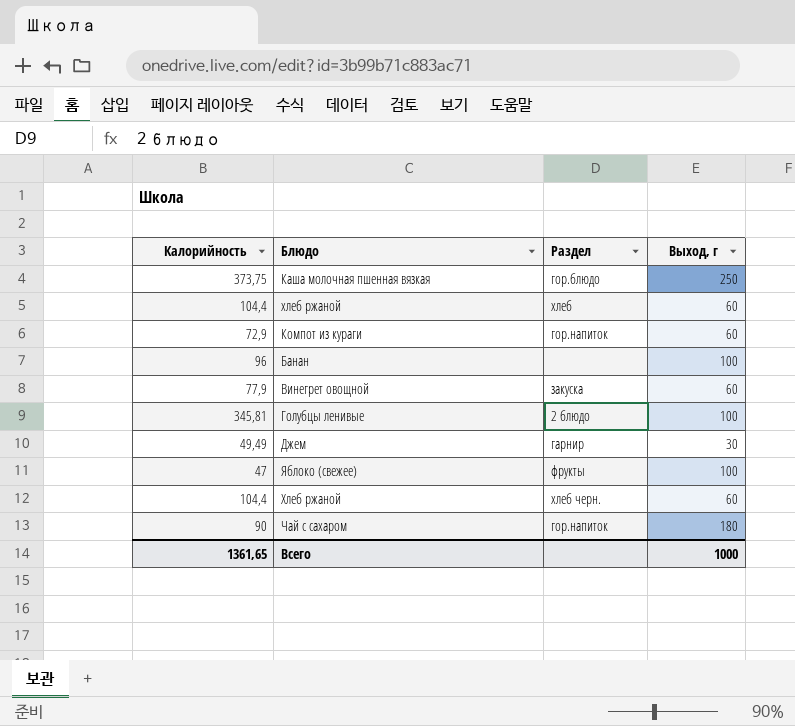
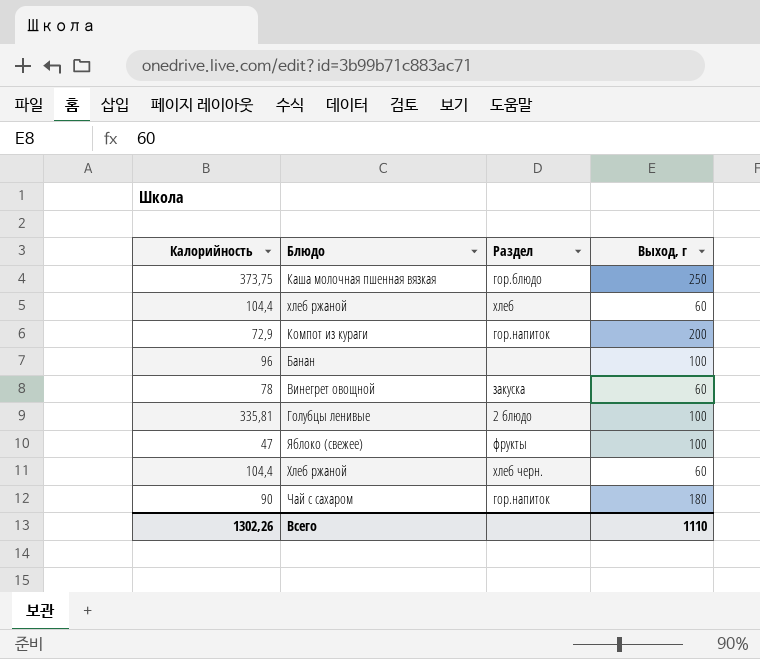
row Джем: 49,49 | гарнир | 30 -> none
Компот из кураги | Выход, г: 60 -> 200
Винегрет овощной | Калорийность: 77,9 -> 78
Голубцы ленивые | Калорийность: 345,81 -> 335,81
Всего | Калорийность: 1361,65 -> 1302,26
Всего | Выход, г: 1000 -> 1110

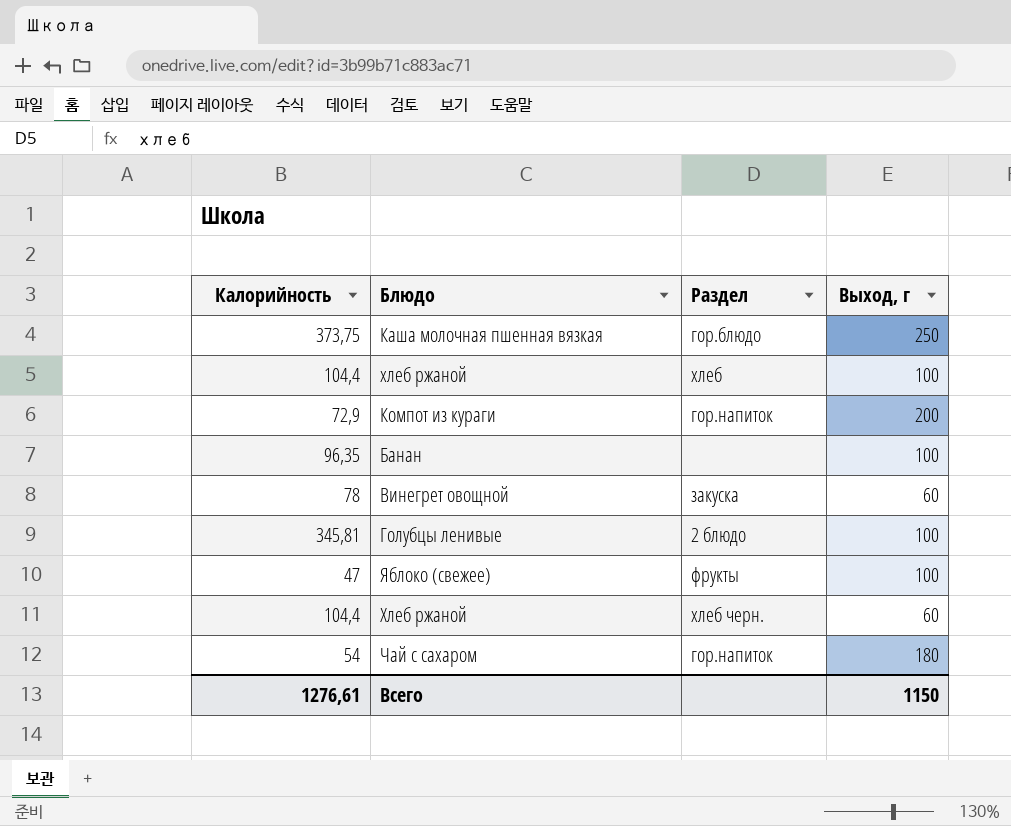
хлеб ржаной | Выход, г: 60 -> 100
Банан | Калорийность: 96 -> 96,35
Голубцы ленивые | Калорийность: 335,81 -> 345,81
Чай с сахаром | Калорийность: 90 -> 54
Всего | Калорийность: 1302,26 -> 1276,61
Всего | Выход, г: 1110 -> 1150

